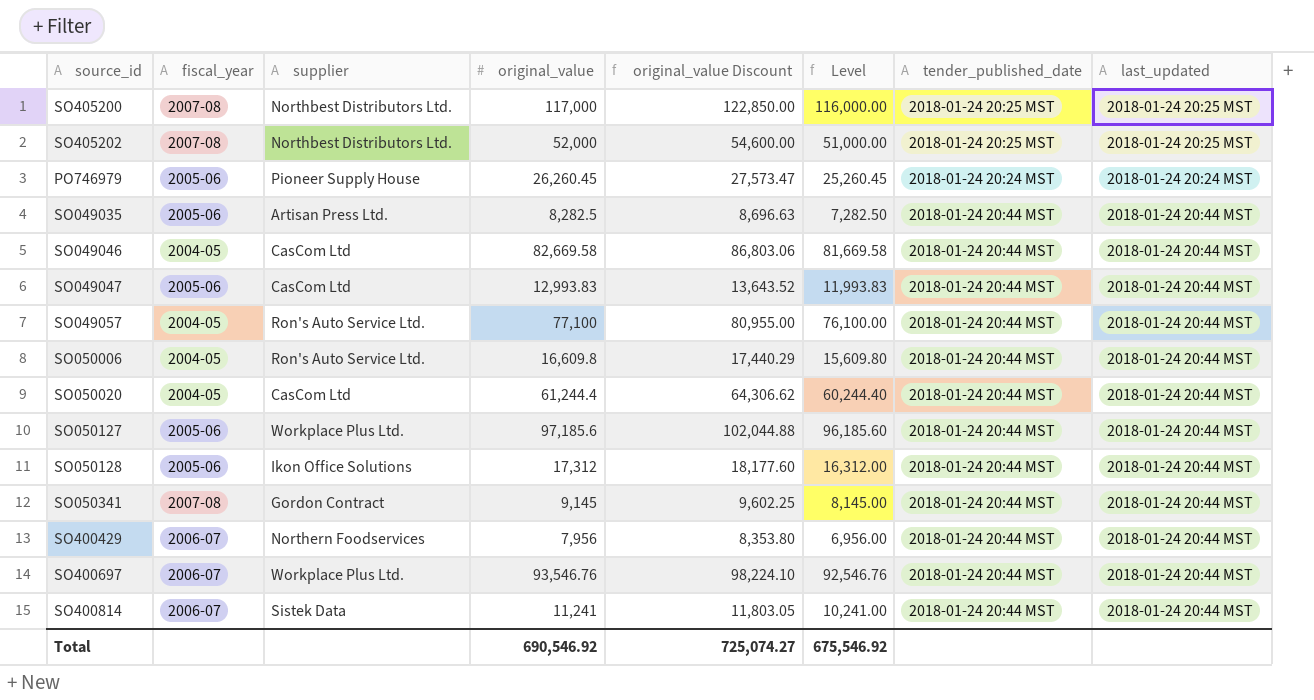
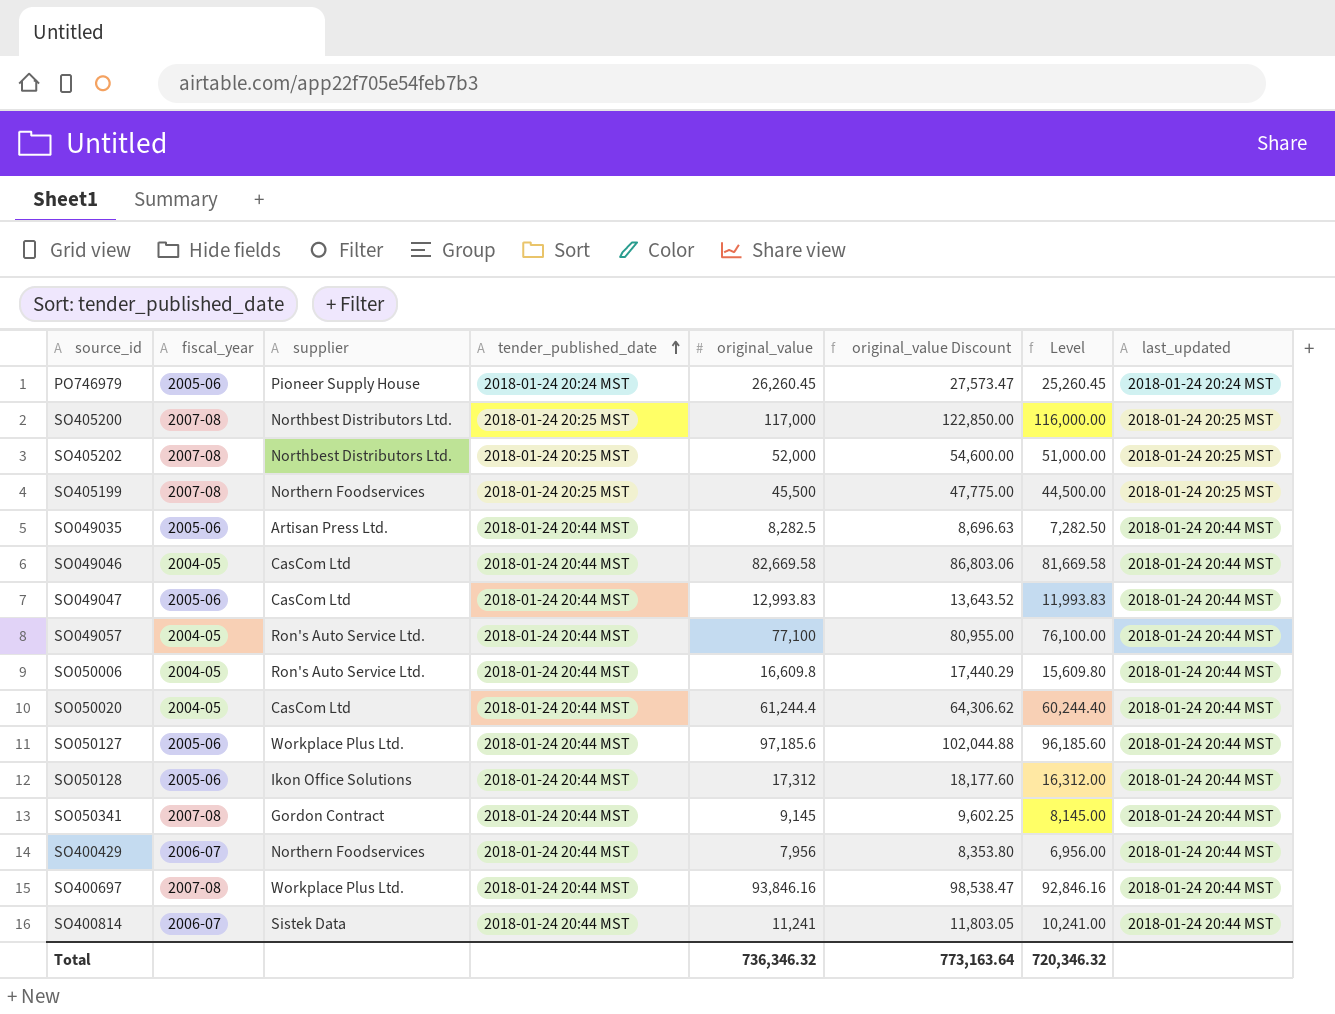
row order: none -> tender_published_date ascending
column tender_published_date | position: 7 -> 4
row SO405199: none -> 2007-08 | Northern Foodservices | 2018-01-24 20:25 MST | 45,500 | 47,775.00 | 44,500.00 | 2018-01-24 20:25 MST
SO400697 | fiscal_year: 2006-07 -> 2007-08
SO400697 | original_value: 93,546.76 -> 93,846.16
SO400697 | original_value Discount: 98,224.10 -> 98,538.47
SO400697 | Level: 92,546.76 -> 92,846.16
Total | original_value: 690,546.92 -> 736,346.32
Total | original_value Discount: 725,074.27 -> 773,163.64
Total | Level: 675,546.92 -> 720,346.32

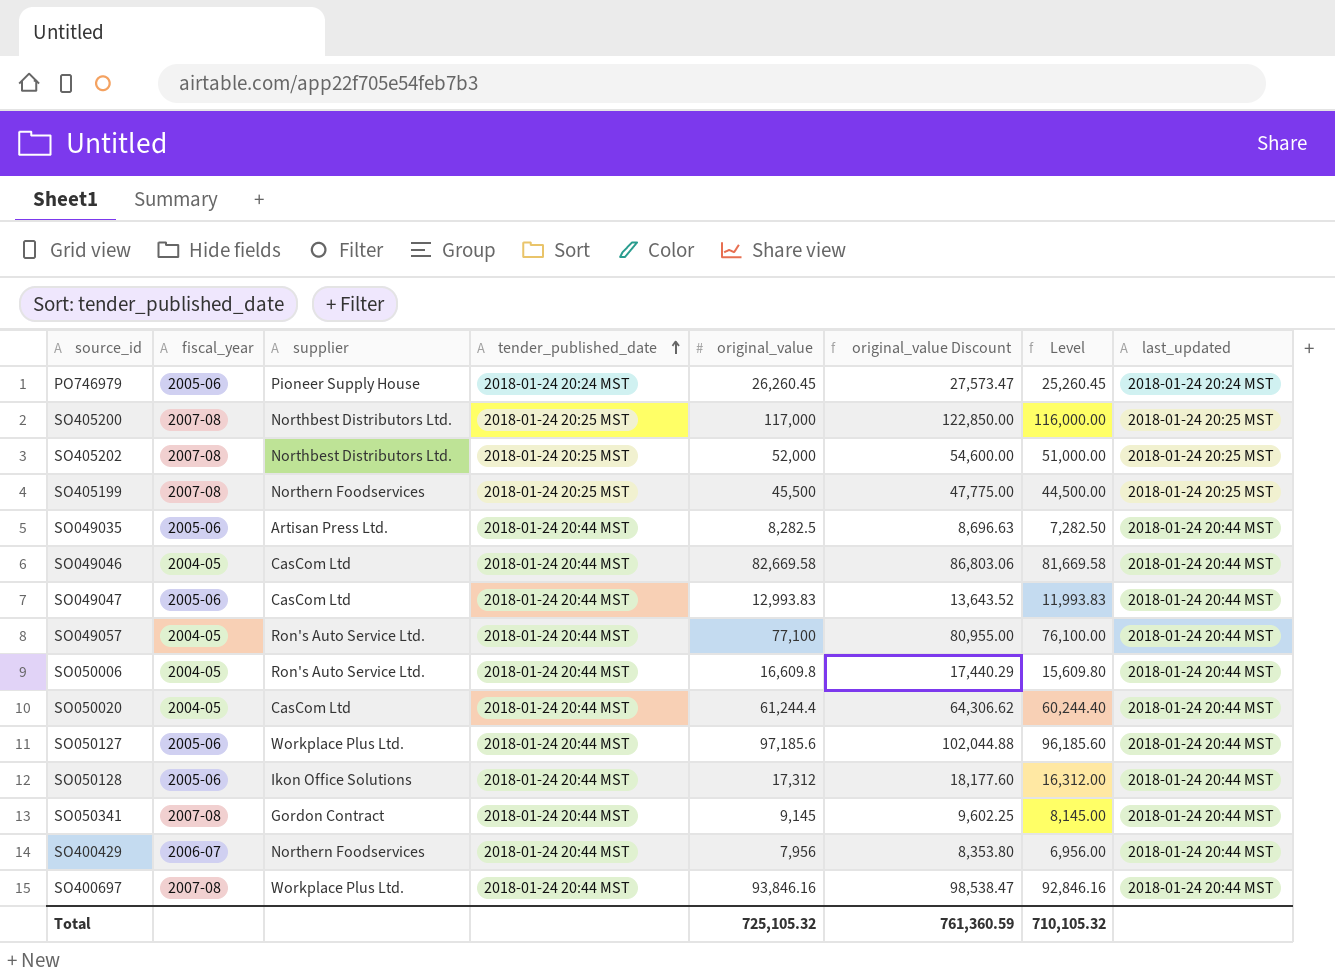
row SO400814: 2006-07 | Sistek Data | 2018-01-24 20:44 MST | 11,241 | 11,803.05 | 10,241.00 | 2018-01-24 20:44 MST -> none
Total | original_value: 736,346.32 -> 725,105.32
Total | original_value Discount: 773,163.64 -> 761,360.59
Total | Level: 720,346.32 -> 710,105.32

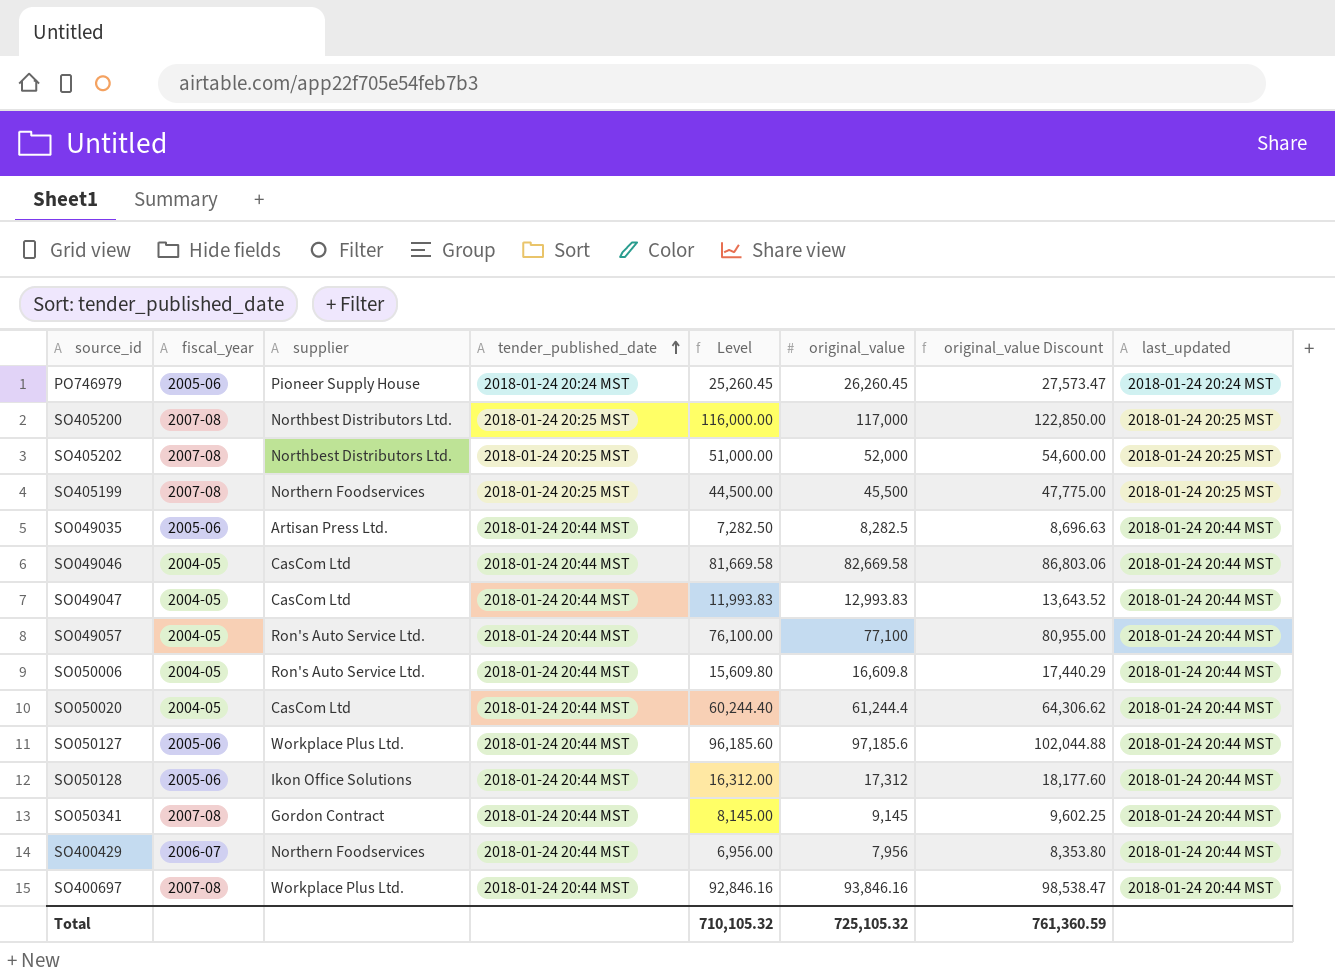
column Level | position: 7 -> 5
SO049047 | fiscal_year: 2005-06 -> 2004-05

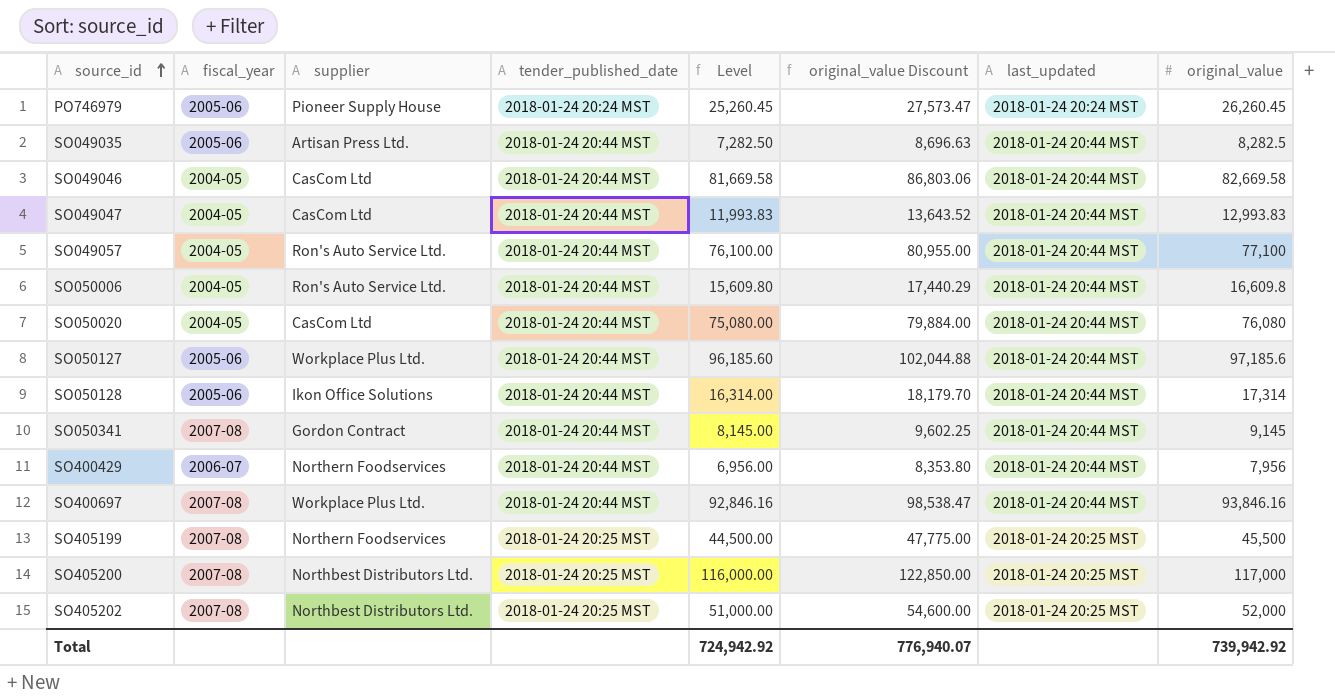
row order: tender_published_date ascending -> source_id ascending
column original_value | position: 6 -> 8
SO050020 | Level: 60,244.40 -> 75,080.00
SO050020 | original_value Discount: 64,306.62 -> 79,884.00
SO050020 | original_value: 61,244.4 -> 76,080
SO050128 | Level: 16,312.00 -> 16,314.00
SO050128 | original_value Discount: 18,177.60 -> 18,179.70
SO050128 | original_value: 17,312 -> 17,314
Total | Level: 710,105.32 -> 724,942.92
Total | original_value Discount: 761,360.59 -> 776,940.07
Total | original_value: 725,105.32 -> 739,942.92

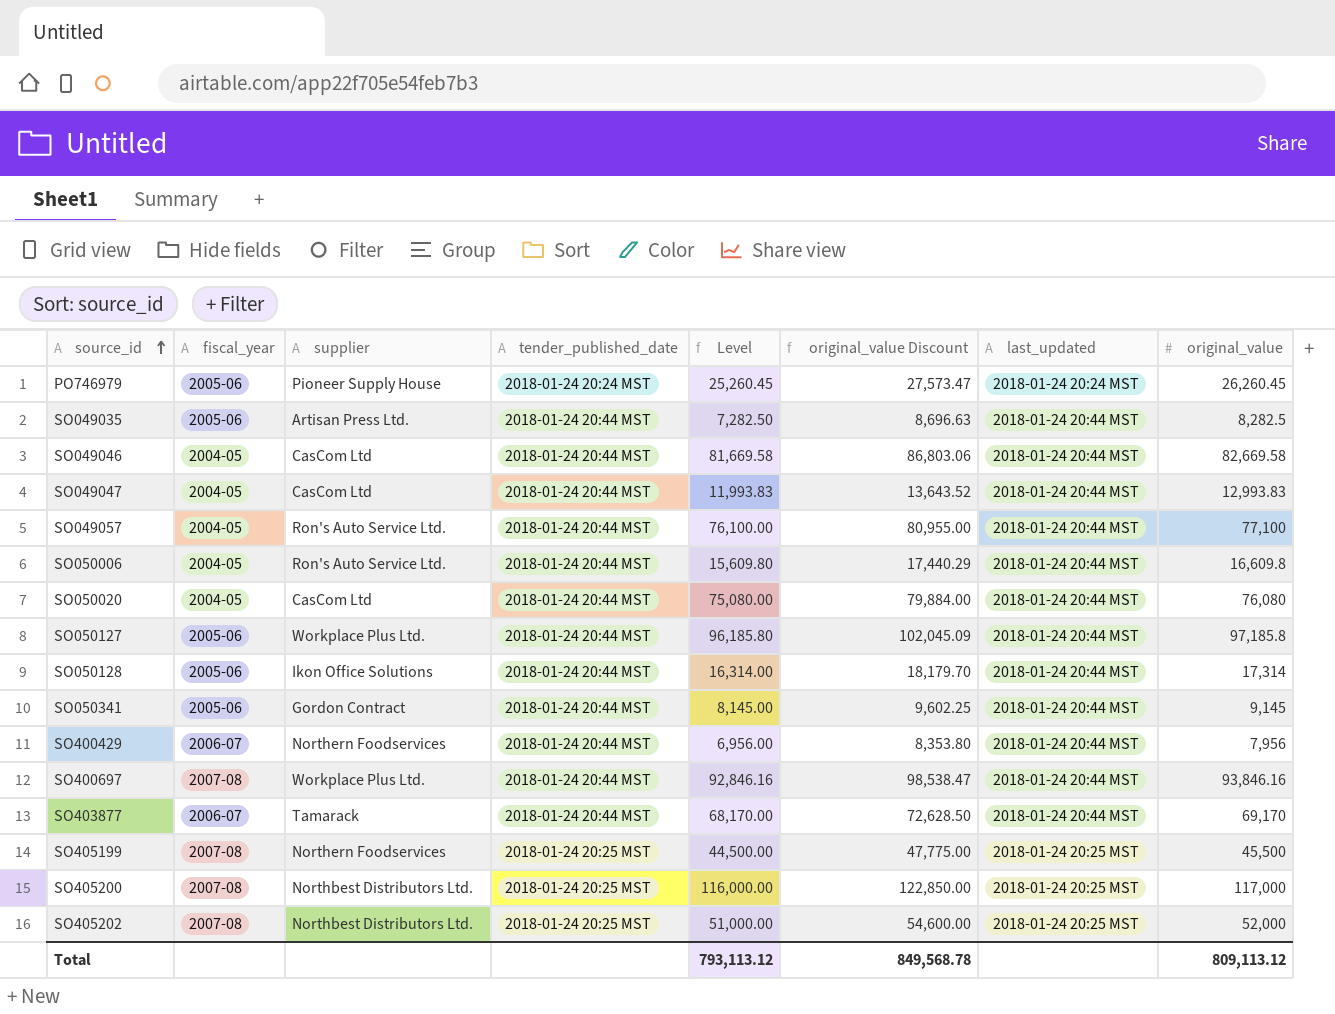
SO050127 | Level: 96,185.60 -> 96,185.80
SO050127 | original_value Discount: 102,044.88 -> 102,045.09
SO050127 | original_value: 97,185.6 -> 97,185.8
SO050341 | fiscal_year: 2007-08 -> 2005-06
row SO403877: none -> 2006-07 | Tamarack | 2018-01-24 20:44 MST | 68,170.00 | 72,628.50 | 2018-01-24 20:44 MST | 69,170
Total | Level: 724,942.92 -> 793,113.12
Total | original_value Discount: 776,940.07 -> 849,568.78
Total | original_value: 739,942.92 -> 809,113.12

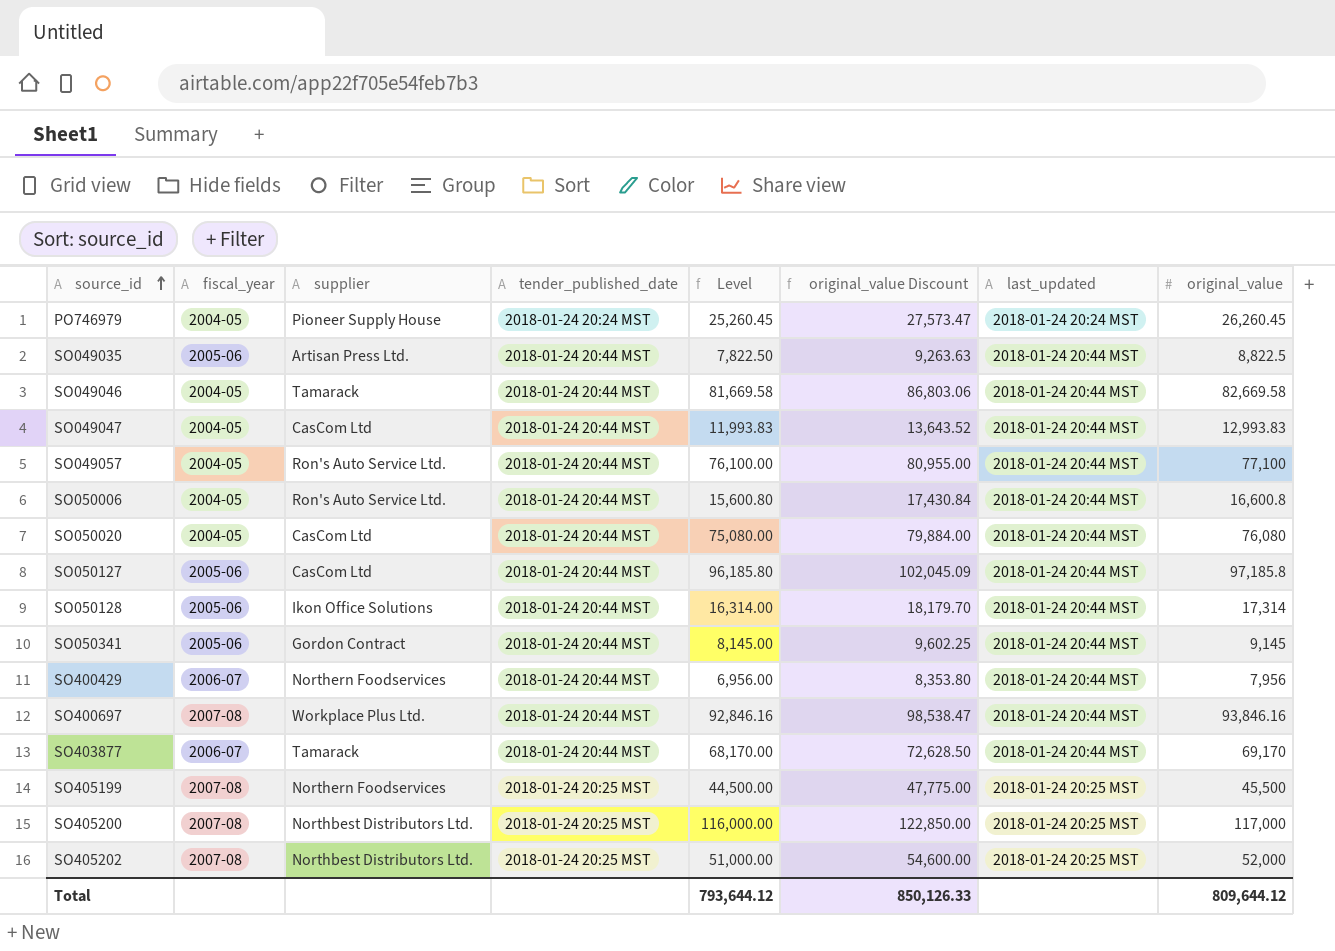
PO746979 | fiscal_year: 2005-06 -> 2004-05
SO049035 | Level: 7,282.50 -> 7,822.50
SO049035 | original_value Discount: 8,696.63 -> 9,263.63
SO049035 | original_value: 8,282.5 -> 8,822.5
SO049046 | supplier: CasCom Ltd -> Tamarack
SO050006 | Level: 15,609.80 -> 15,600.80
SO050006 | original_value Discount: 17,440.29 -> 17,430.84
SO050006 | original_value: 16,609.8 -> 16,600.8
SO050127 | supplier: Workplace Plus Ltd. -> CasCom Ltd
Total | Level: 793,113.12 -> 793,644.12
Total | original_value Discount: 849,568.78 -> 850,126.33
Total | original_value: 809,113.12 -> 809,644.12

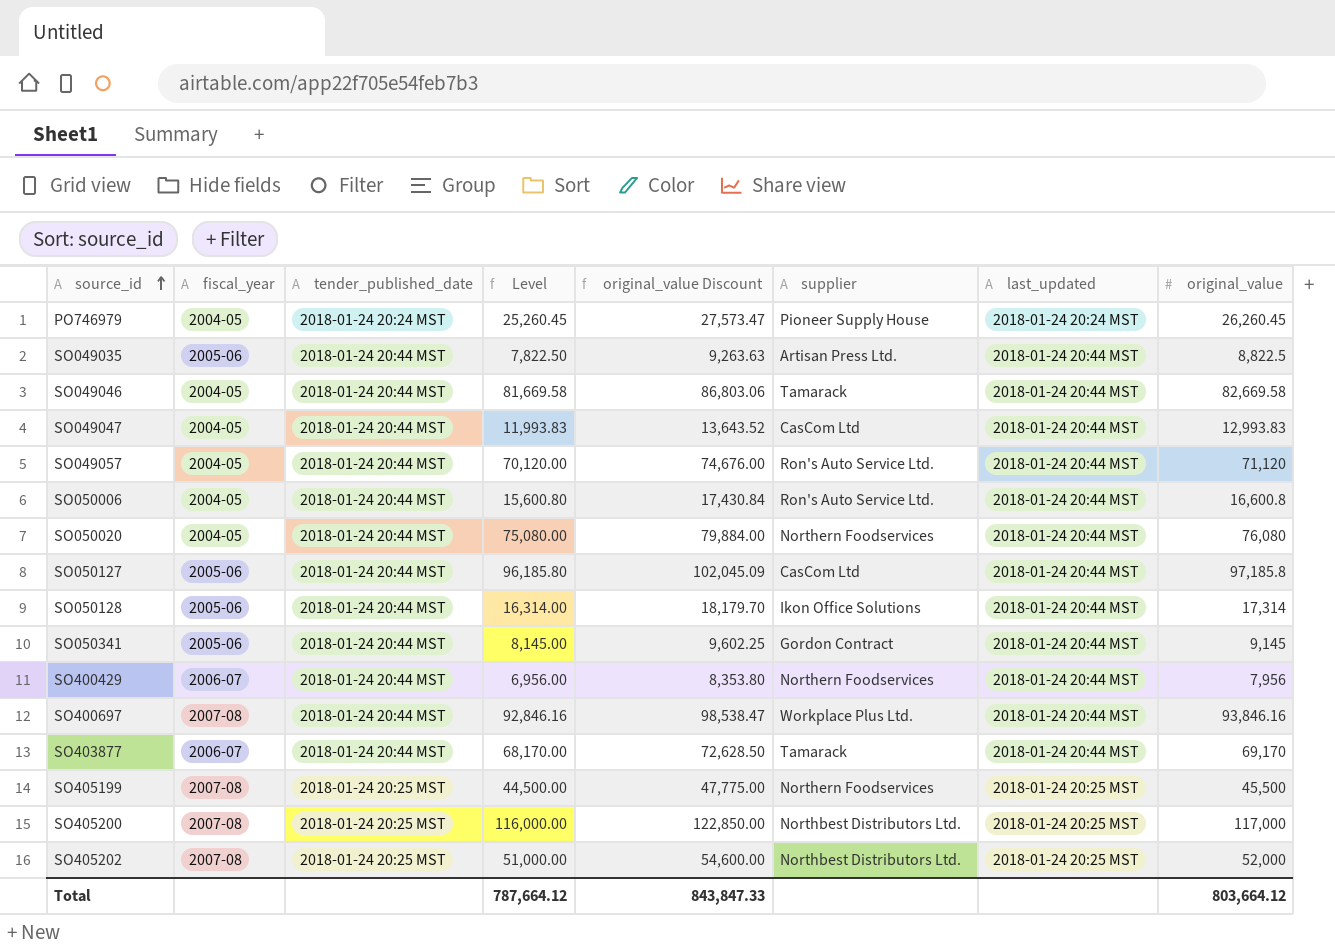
column supplier | position: 3 -> 6
SO049057 | Level: 76,100.00 -> 70,120.00
SO049057 | original_value Discount: 80,955.00 -> 74,676.00
SO049057 | original_value: 77,100 -> 71,120
SO050020 | supplier: CasCom Ltd -> Northern Foodservices
Total | Level: 793,644.12 -> 787,664.12
Total | original_value Discount: 850,126.33 -> 843,847.33
Total | original_value: 809,644.12 -> 803,664.12

